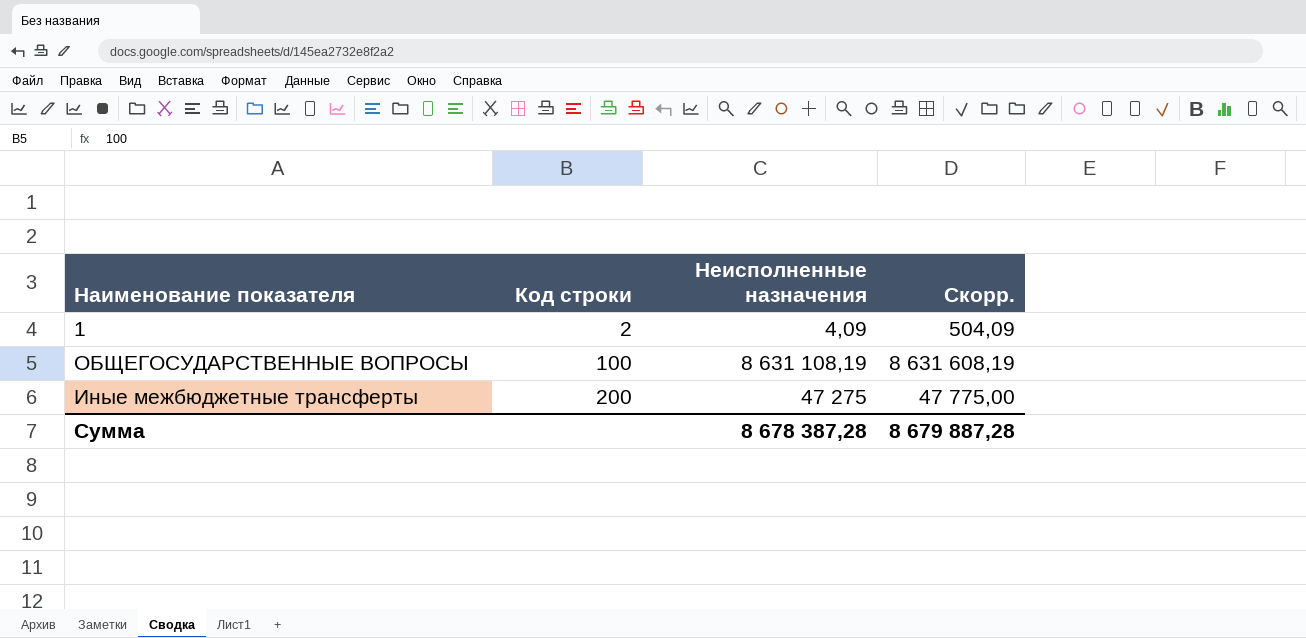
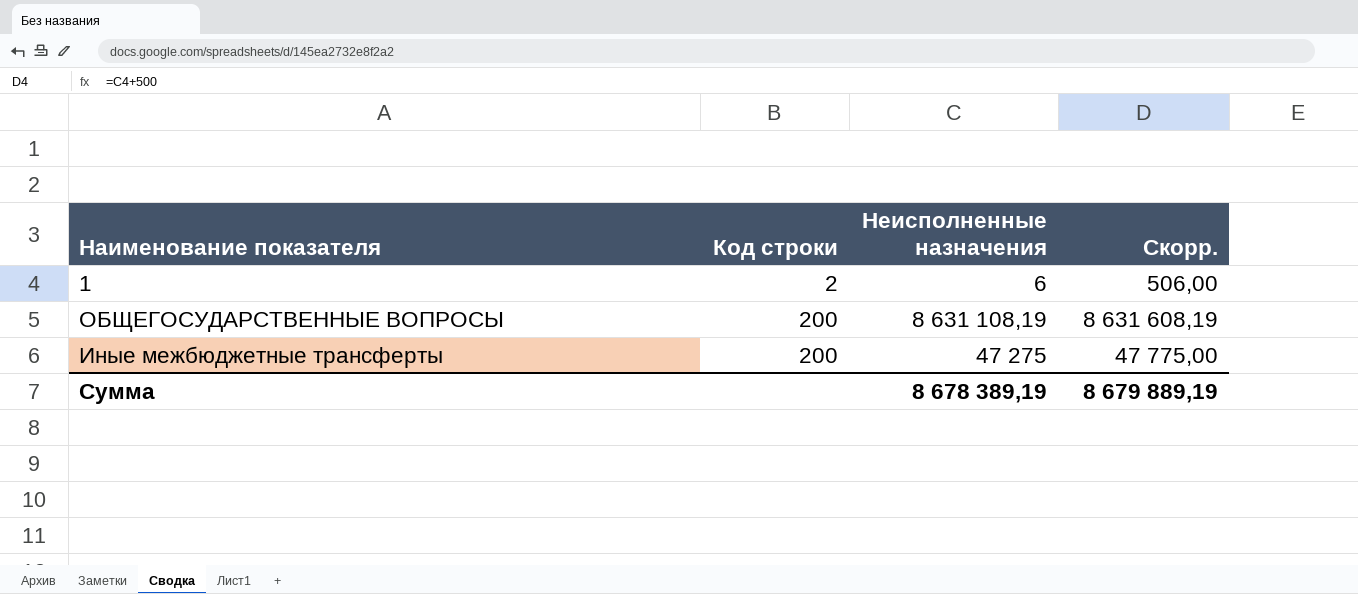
1 | Неисполненные назначения: 4,09 -> 6
1 | Скорр.: 504,09 -> 506,00
ОБЩЕГОСУДАРСТВЕННЫЕ ВОПРОСЫ | Код строки: 100 -> 200
Сумма | Неисполненные назначения: 8 678 387,28 -> 8 678 389,19
Сумма | Скорр.: 8 679 887,28 -> 8 679 889,19

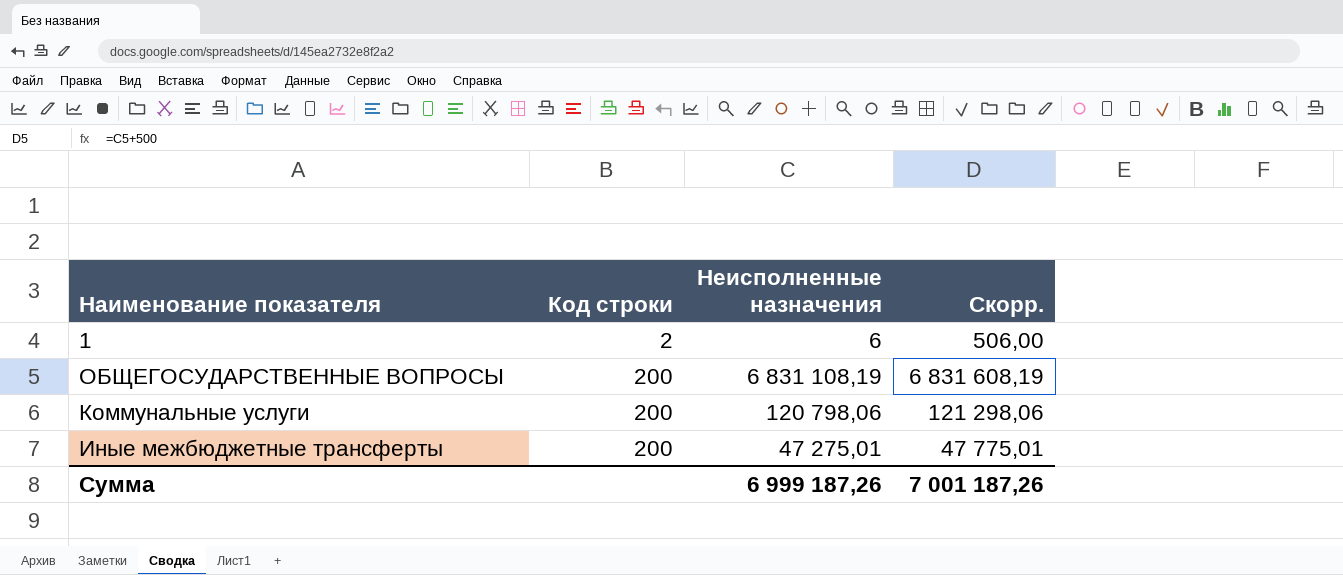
ОБЩЕГОСУДАРСТВЕННЫЕ ВОПРОСЫ | Неисполненные назначения: 8 631 108,19 -> 6 831 108,19
ОБЩЕГОСУДАРСТВЕННЫЕ ВОПРОСЫ | Скорр.: 8 631 608,19 -> 6 831 608,19
row Коммунальные услуги: none -> 200 | 120 798,06 | 121 298,06
Иные межбюджетные трансферты | Неисполненные назначения: 47 275 -> 47 275,01
Иные межбюджетные трансферты | Скорр.: 47 775,00 -> 47 775,01
Сумма | Неисполненные назначения: 8 678 389,19 -> 6 999 187,26
Сумма | Скорр.: 8 679 889,19 -> 7 001 187,26

